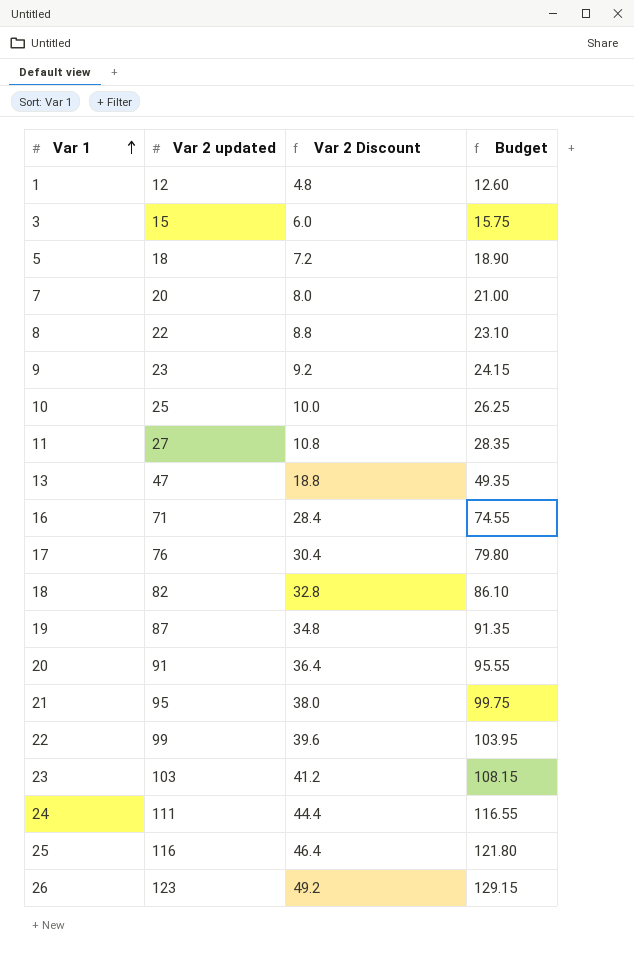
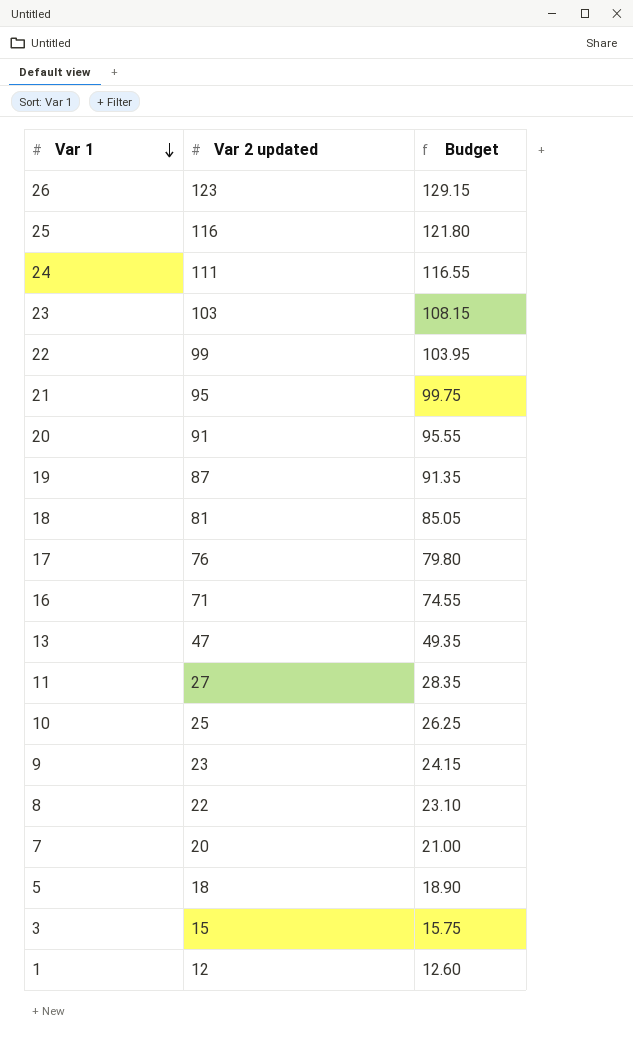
row order: Var 1 ascending -> Var 1 descending
column Var 2 Discount | formula: [Var 2 updated] * 0.4 -> none
18 | Var 2 updated: 82 -> 81
18 | Budget: 86.10 -> 85.05

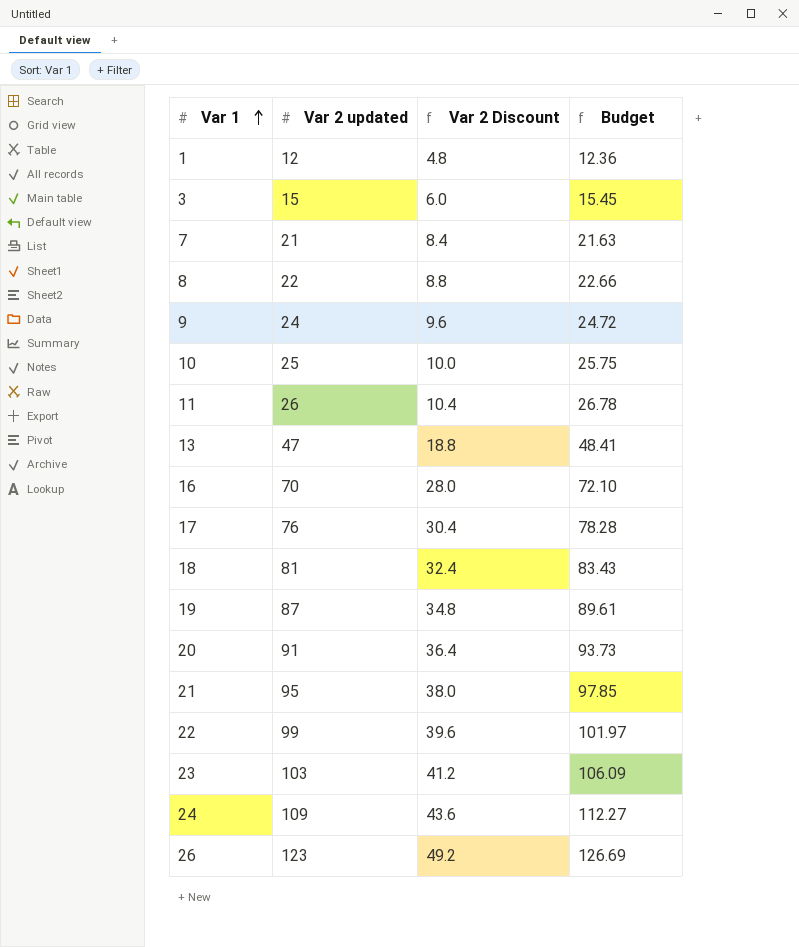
row order: Var 1 descending -> Var 1 ascending
column Var 2 Discount | formula: none -> [Var 2 updated] * 0.4
column Budget | formula: [Var 2 updated] * 1.05 -> [Var 2 updated] * 1.03
row 25: 116 | 121.80 -> none
row 5: 18 | 18.90 -> none
7 | Var 2 updated: 20 -> 21
9 | Var 2 updated: 23 -> 24
11 | Var 2 updated: 27 -> 26
16 | Var 2 updated: 71 -> 70
24 | Var 2 updated: 111 -> 109

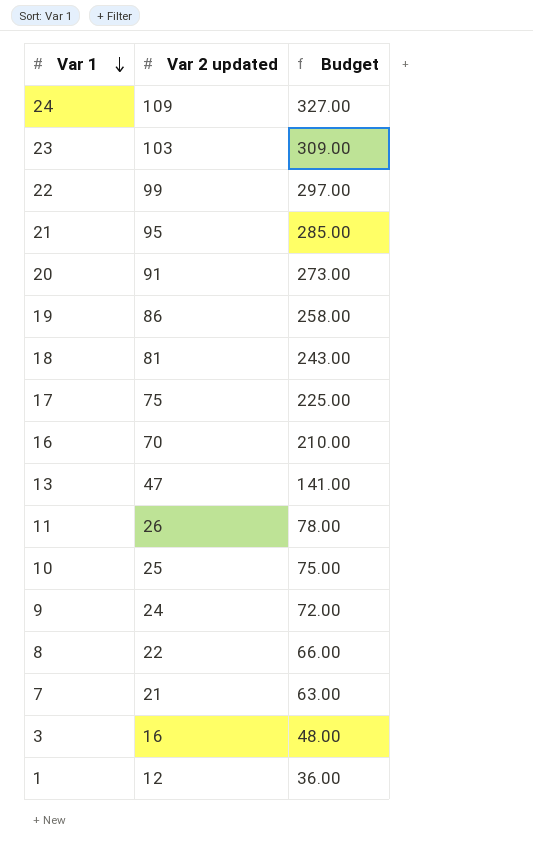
row order: Var 1 ascending -> Var 1 descending
column Var 2 Discount | formula: [Var 2 updated] * 0.4 -> none
column Budget | formula: [Var 2 updated] * 1.03 -> [Var 2 updated] * 3
row 26: 123 | 49.2 | 126.69 -> none
19 | Var 2 updated: 87 -> 86
17 | Var 2 updated: 76 -> 75
3 | Var 2 updated: 15 -> 16

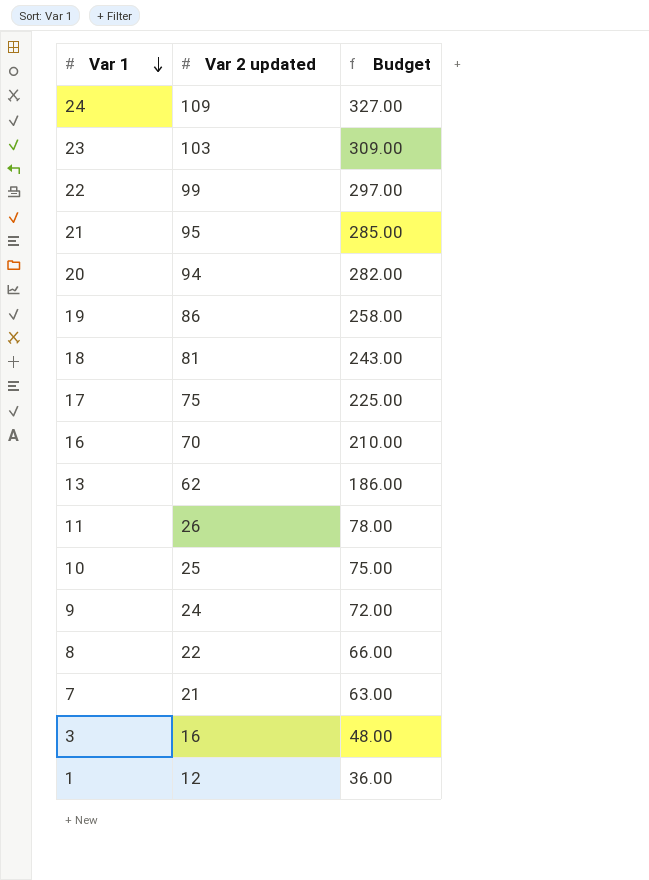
20 | Var 2 updated: 91 -> 94
20 | Budget: 273.00 -> 282.00
13 | Var 2 updated: 47 -> 62
13 | Budget: 141.00 -> 186.00

